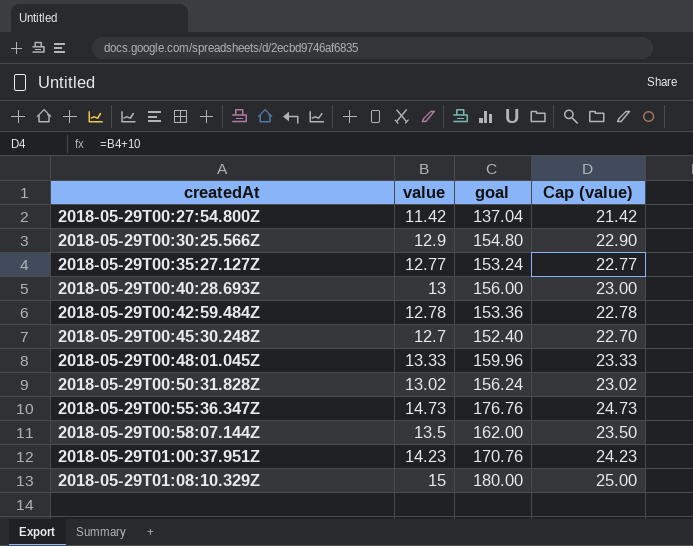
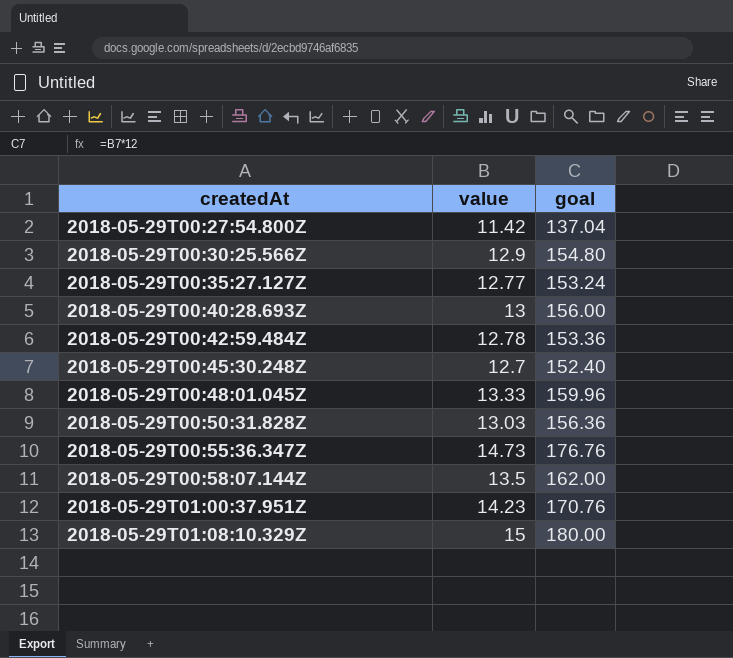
column Cap (value) | formula: [value] + 10 -> none
2018-05-29T00:50:31.828Z | value: 13.02 -> 13.03
2018-05-29T00:50:31.828Z | goal: 156.24 -> 156.36

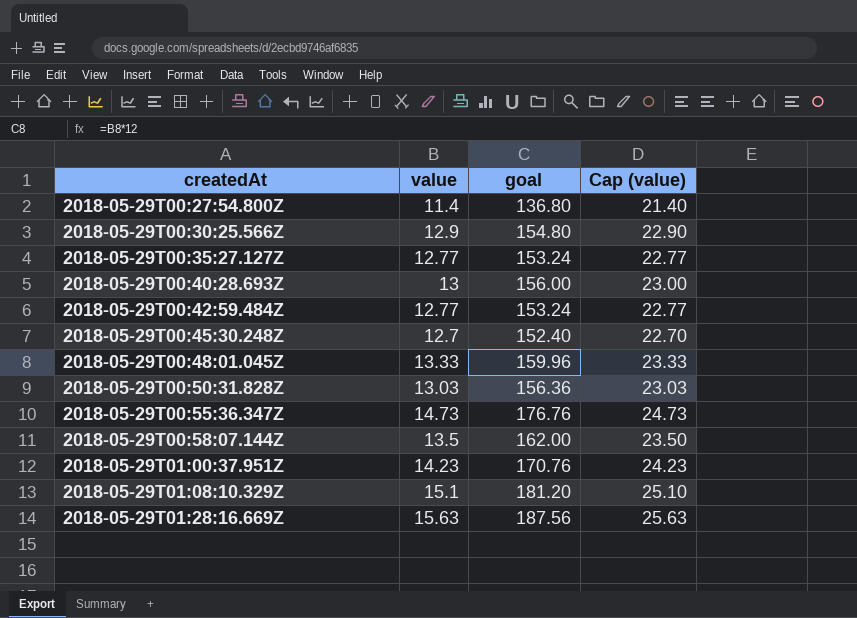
column Cap (value) | formula: none -> [value] + 10
2018-05-29T00:27:54.800Z | value: 11.42 -> 11.4
2018-05-29T00:27:54.800Z | goal: 137.04 -> 136.80
2018-05-29T00:42:59.484Z | value: 12.78 -> 12.77
2018-05-29T00:42:59.484Z | goal: 153.36 -> 153.24
2018-05-29T01:08:10.329Z | value: 15 -> 15.1
2018-05-29T01:08:10.329Z | goal: 180.00 -> 181.20
row 2018-05-29T01:28:16.669Z: none -> 15.63 | 187.56 | 25.63

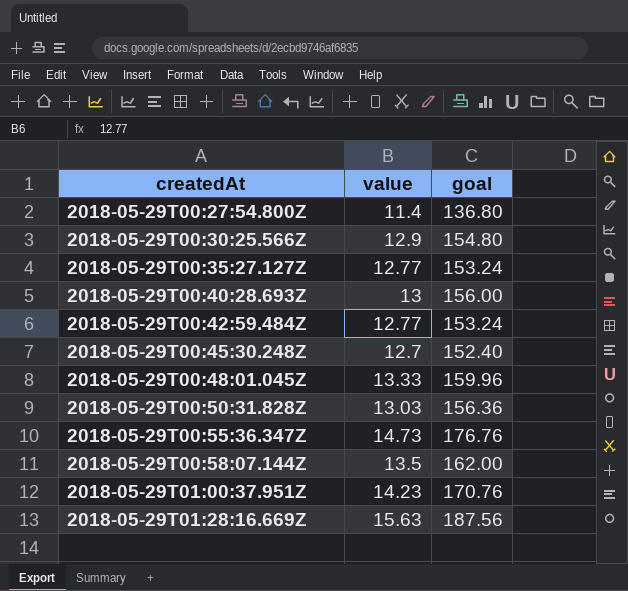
column Cap (value) | formula: [value] + 10 -> none
row 2018-05-29T01:08:10.329Z: 15.1 | 181.20 | 25.10 -> none

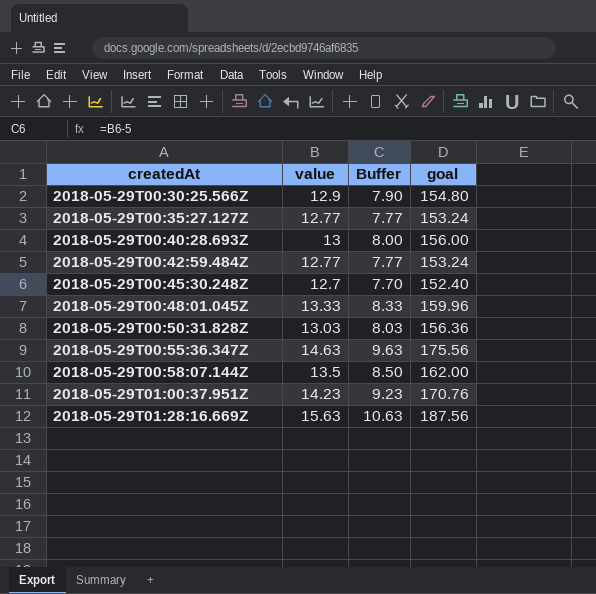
column Buffer | formula: none -> [value] - 5
row 2018-05-29T00:27:54.800Z: 11.4 | 136.80 -> none
2018-05-29T00:55:36.347Z | value: 14.73 -> 14.63
2018-05-29T00:55:36.347Z | goal: 176.76 -> 175.56

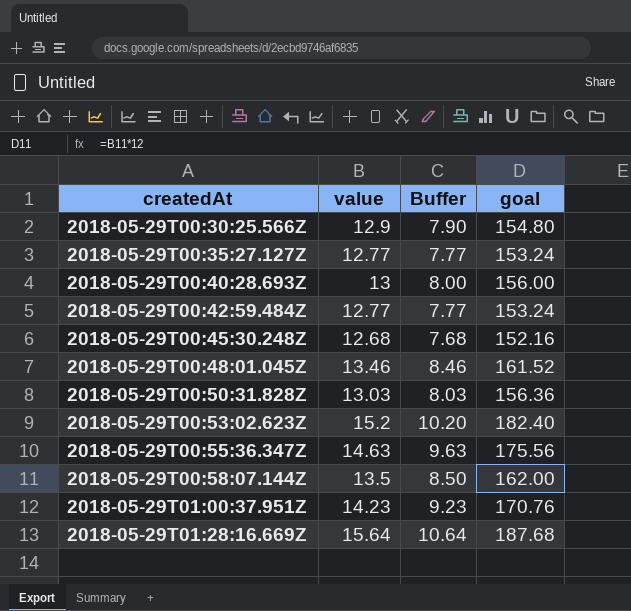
2018-05-29T00:45:30.248Z | value: 12.7 -> 12.68
2018-05-29T00:45:30.248Z | Buffer: 7.70 -> 7.68
2018-05-29T00:45:30.248Z | goal: 152.40 -> 152.16
2018-05-29T00:48:01.045Z | value: 13.33 -> 13.46
2018-05-29T00:48:01.045Z | Buffer: 8.33 -> 8.46
2018-05-29T00:48:01.045Z | goal: 159.96 -> 161.52
row 2018-05-29T00:53:02.623Z: none -> 15.2 | 10.20 | 182.40
2018-05-29T01:28:16.669Z | value: 15.63 -> 15.64
2018-05-29T01:28:16.669Z | Buffer: 10.63 -> 10.64
2018-05-29T01:28:16.669Z | goal: 187.56 -> 187.68

